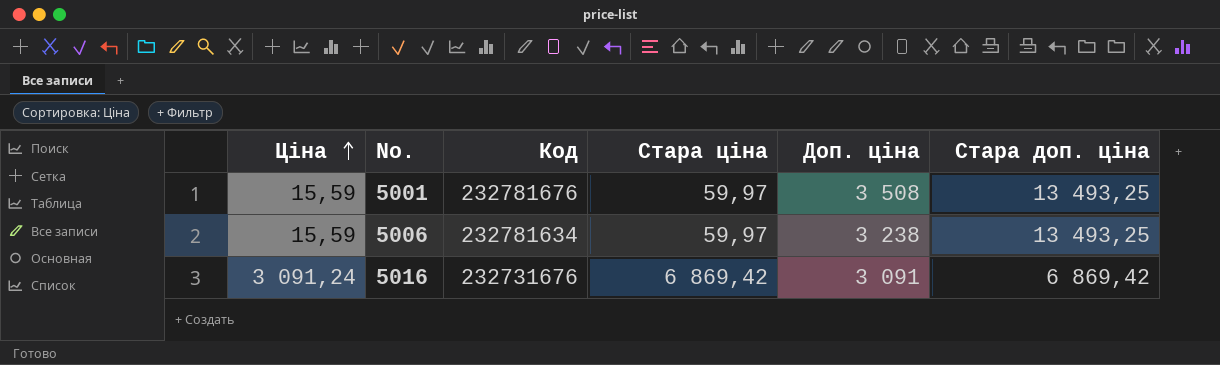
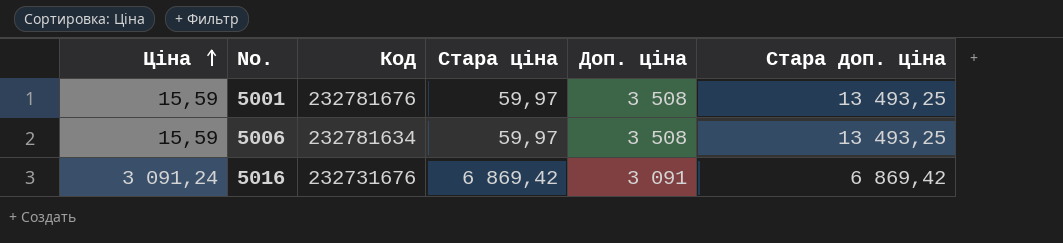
5006 | Доп. ціна: 3 238 -> 3 508

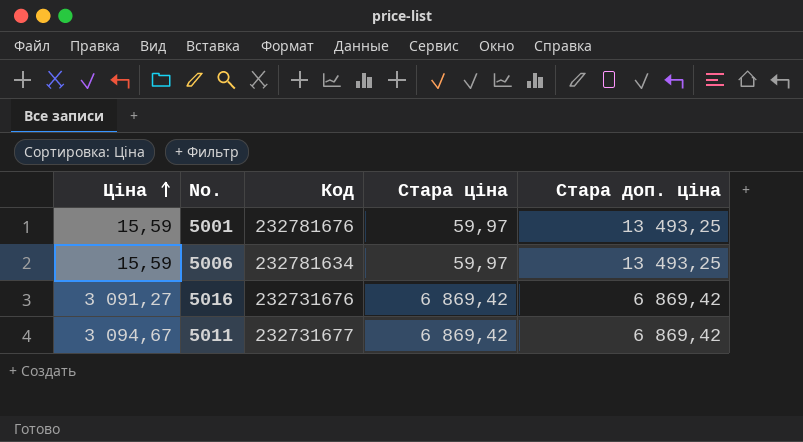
column Доп. ціна | position: 5 -> none
5016 | Ціна: 3 091,24 -> 3 091,27
row 5011: none -> 3 094,67 | 232731677 | 6 869,42 | 6 869,42

